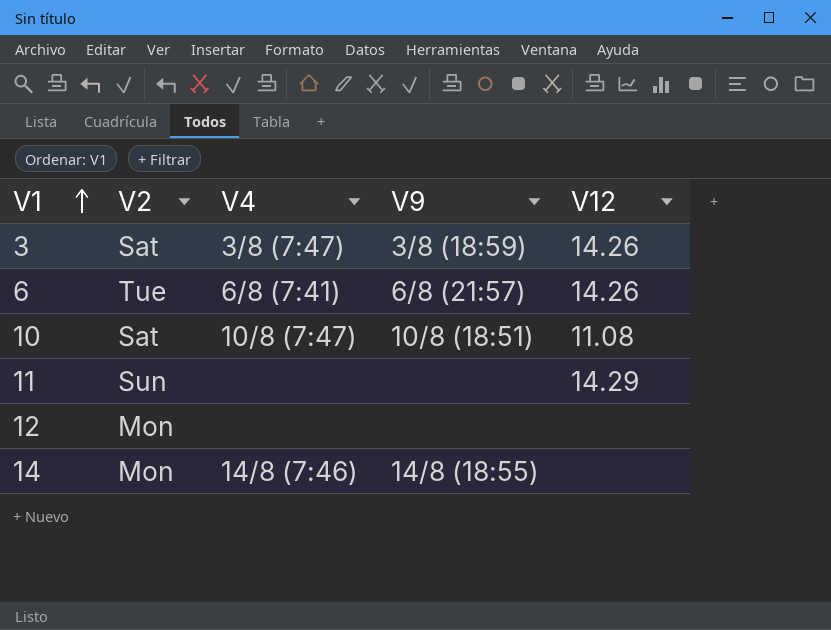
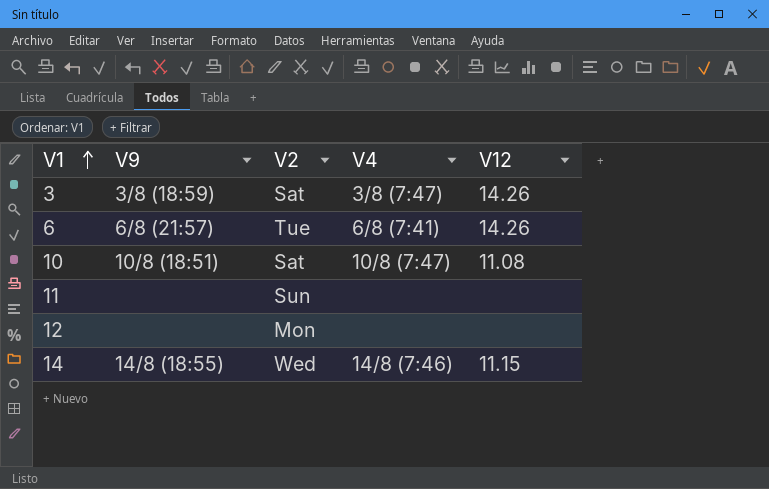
column V9 | position: 4 -> 2
11 | V12: 14.29 -> none
14 | V2: Mon -> Wed
14 | V12: none -> 11.15

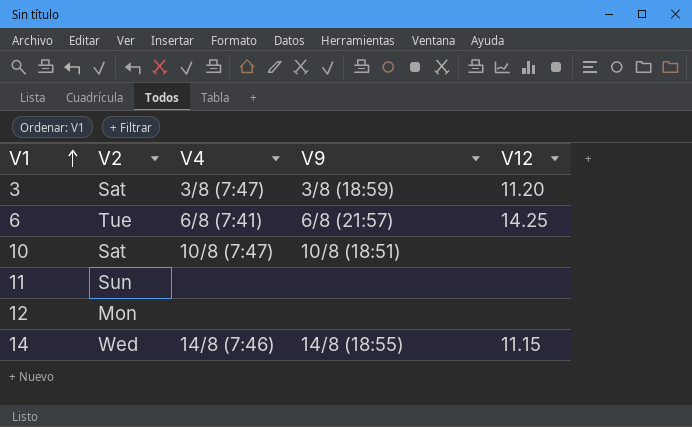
column V9 | position: 2 -> 4
3 | V12: 14.26 -> 11.20
6 | V12: 14.26 -> 14.25
10 | V12: 11.08 -> none

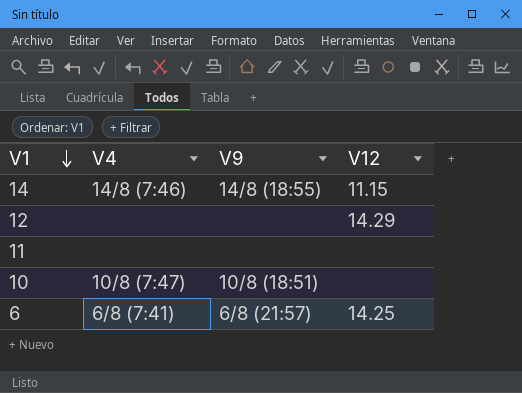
row order: V1 ascending -> V1 descending
column V2 | position: 2 -> none
row 3: Sat | 3/8 (7:47) | 3/8 (18:59) | 11.20 -> none
12 | V12: none -> 14.29

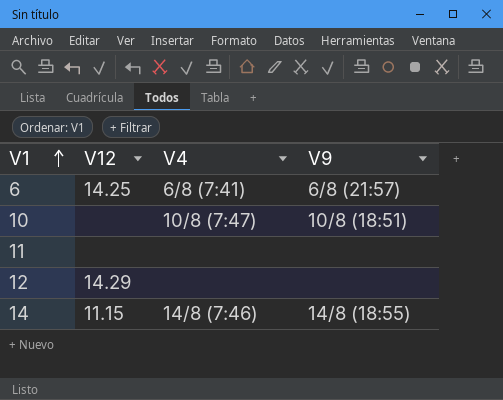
row order: V1 descending -> V1 ascending
column V12 | position: 4 -> 2

